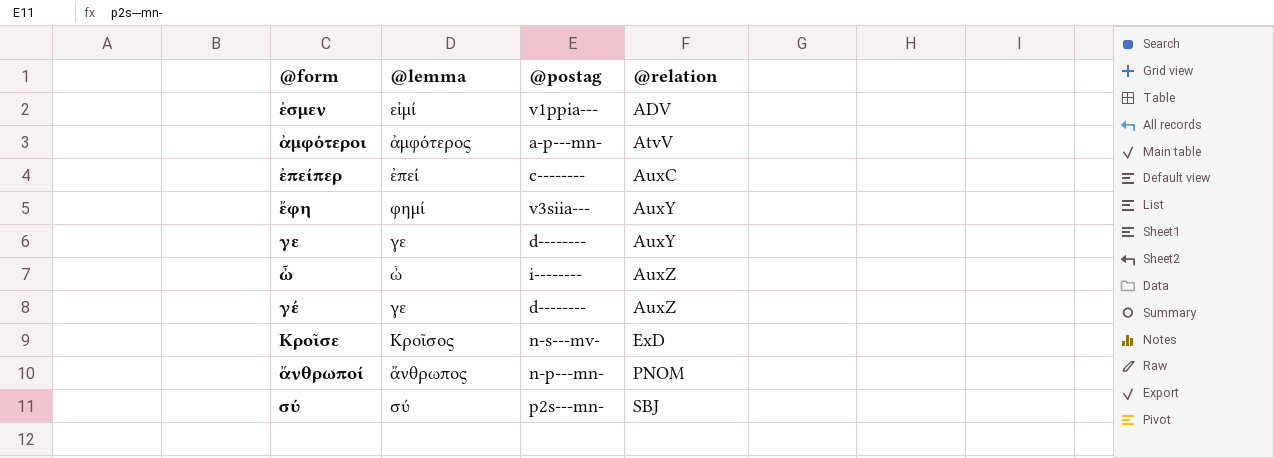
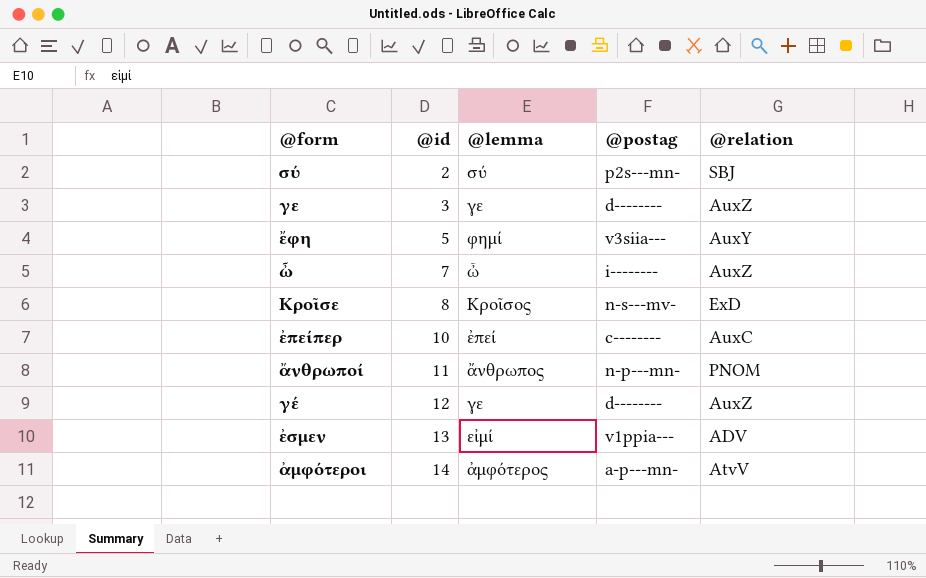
row order: @relation ascending -> @id ascending
column @id | position: none -> 2
γε | @relation: AuxY -> AuxZ

